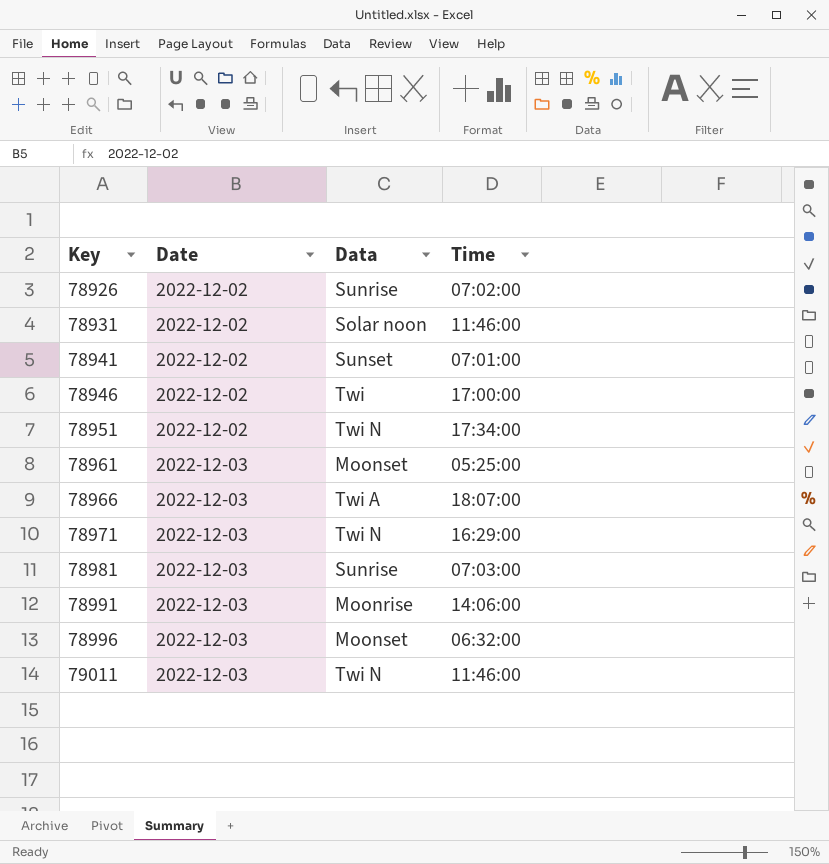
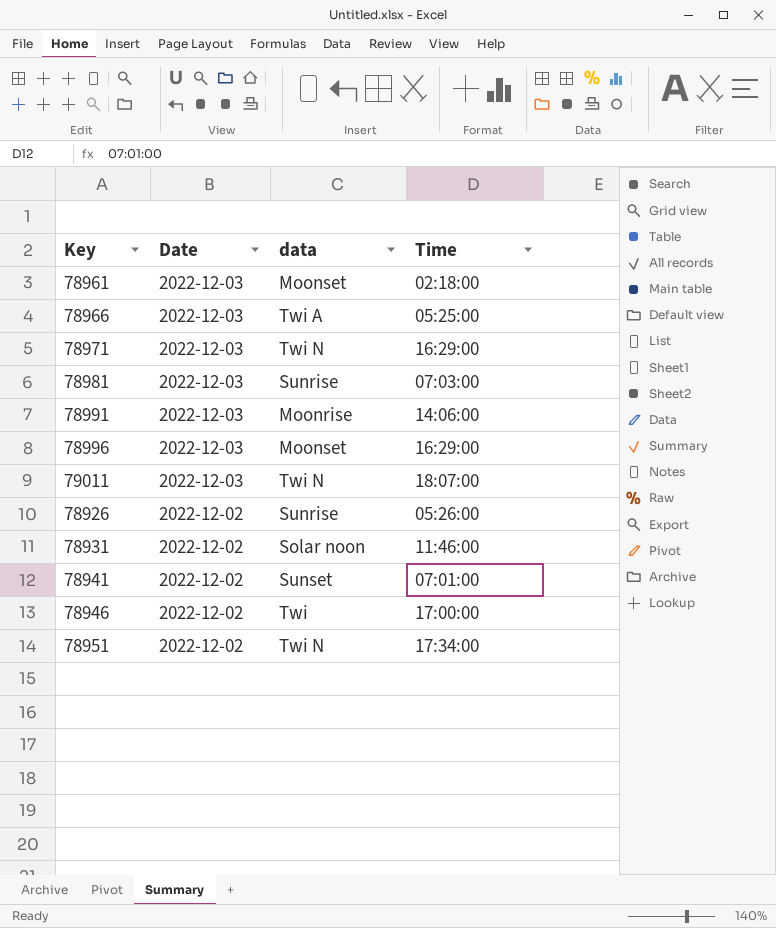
row order: Key ascending -> Date descending
column name: Data -> data
78961 | Time: 05:25:00 -> 02:18:00
78966 | Time: 18:07:00 -> 05:25:00
78996 | Time: 06:32:00 -> 16:29:00
79011 | Time: 11:46:00 -> 18:07:00
78926 | Time: 07:02:00 -> 05:26:00

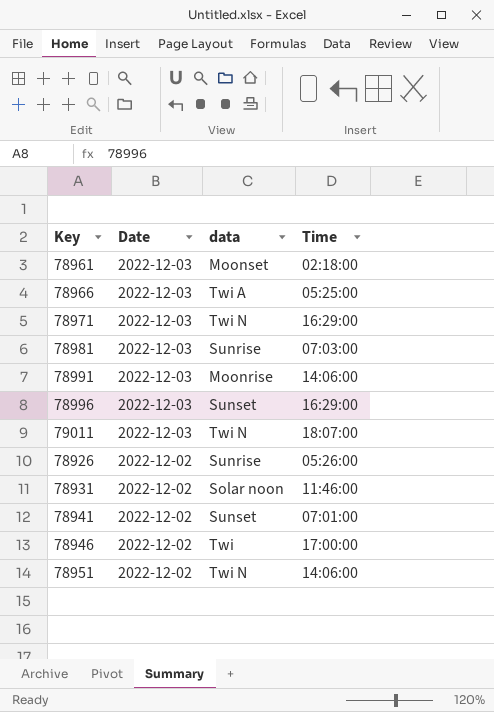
78996 | data: Moonset -> Sunset
78951 | Time: 17:34:00 -> 14:06:00

